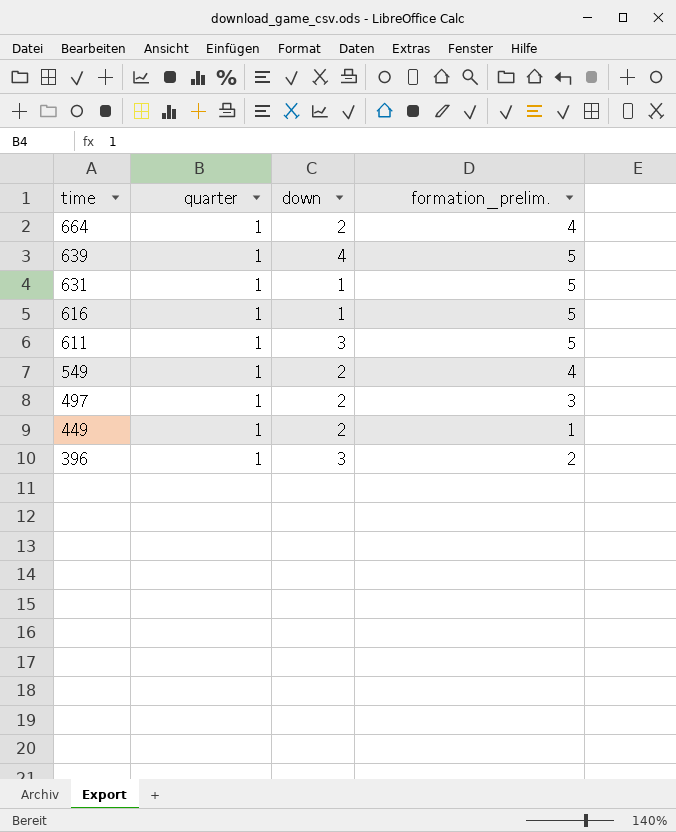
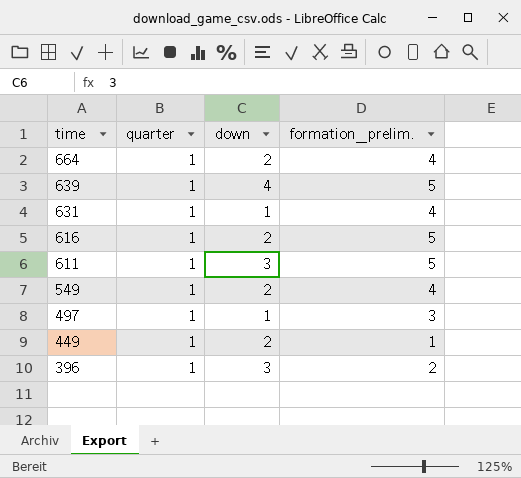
631 | formation_prelim.: 5 -> 4
616 | down: 1 -> 2
497 | down: 2 -> 1

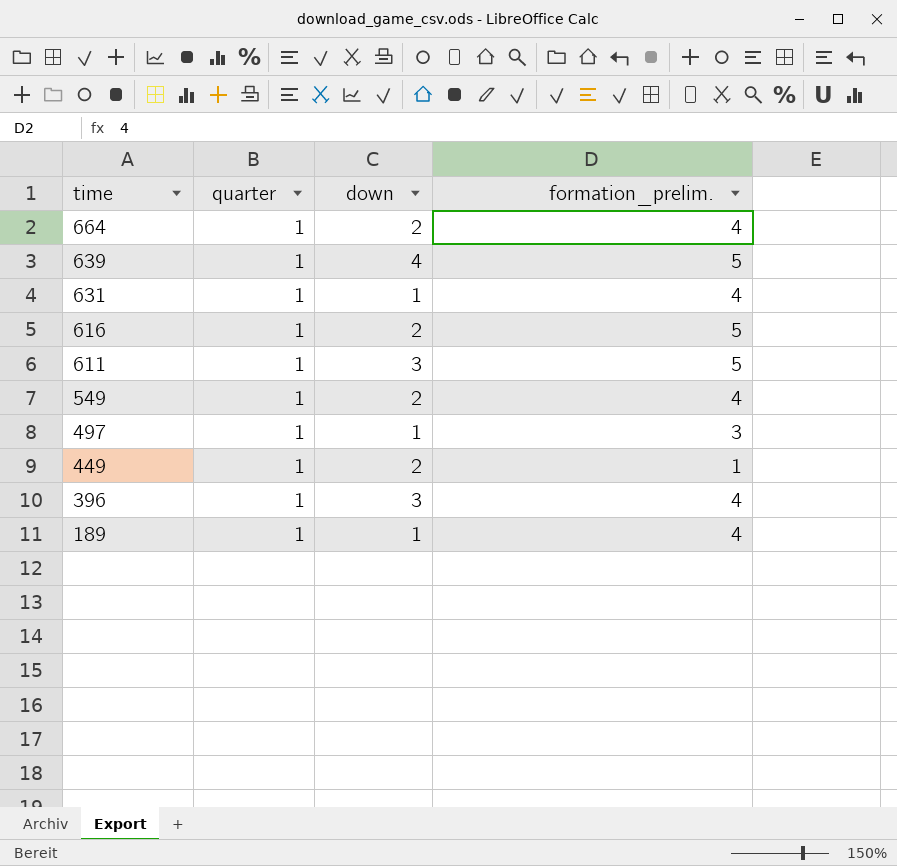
396 | formation_prelim.: 2 -> 4
row 189: none -> 1 | 1 | 4

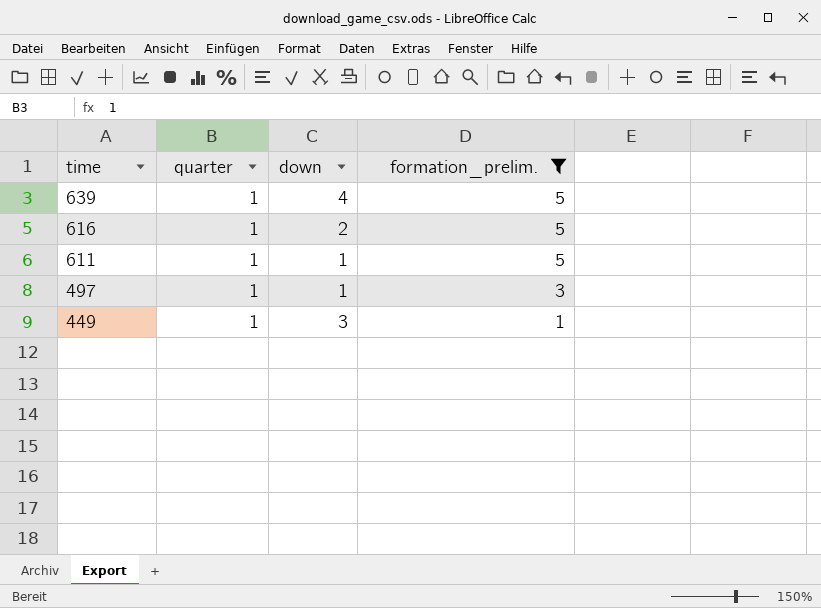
filter: none -> formation_prelim. != 4
611 | down: 3 -> 1
449 | down: 2 -> 3

